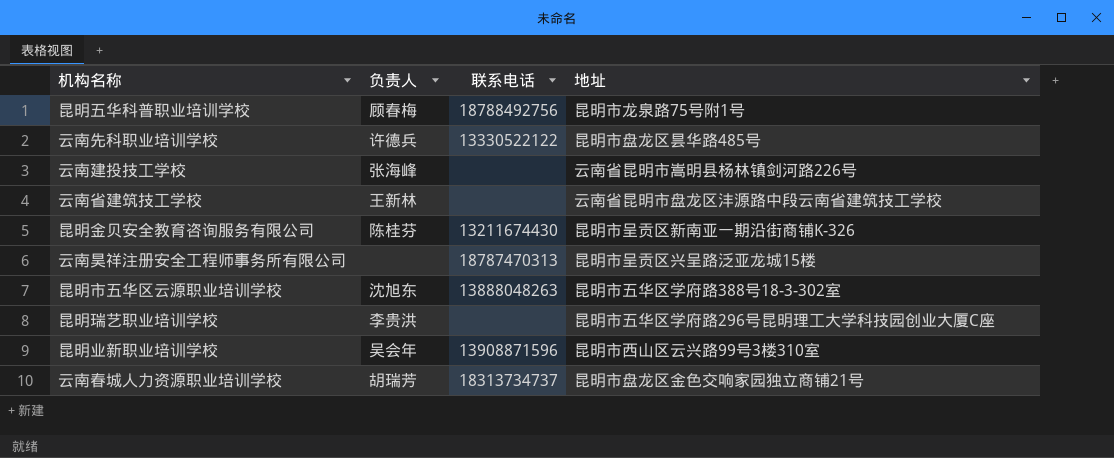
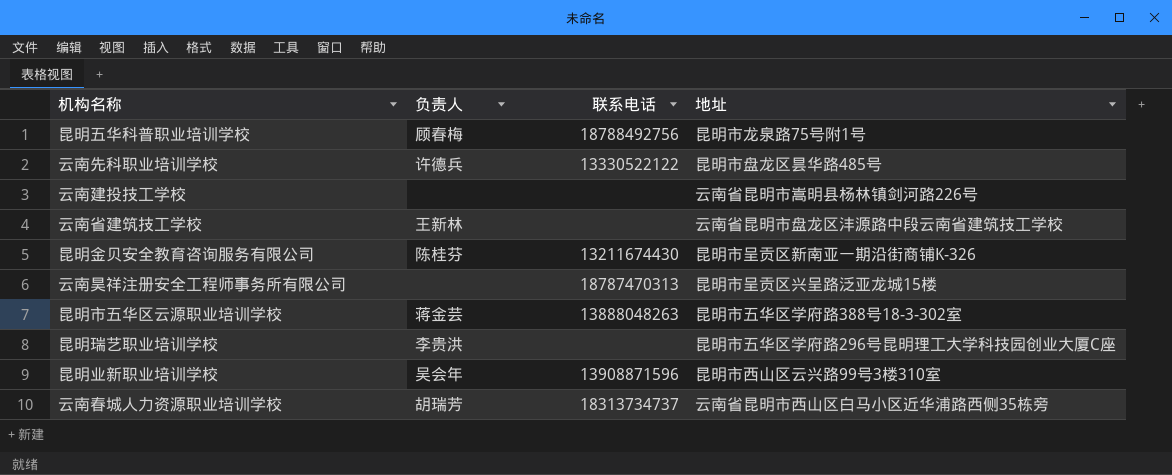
云南建投技工学校 | 负责人: 张海峰 -> none
昆明市五华区云源职业培训学校 | 负责人: 沈旭东 -> 蒋金芸
云南春城人力资源职业培训学校 | 地址: 昆明市盘龙区金色交响家园独立商铺21号 -> 云南省昆明市西山区白马小区近华浦路西侧35栋旁

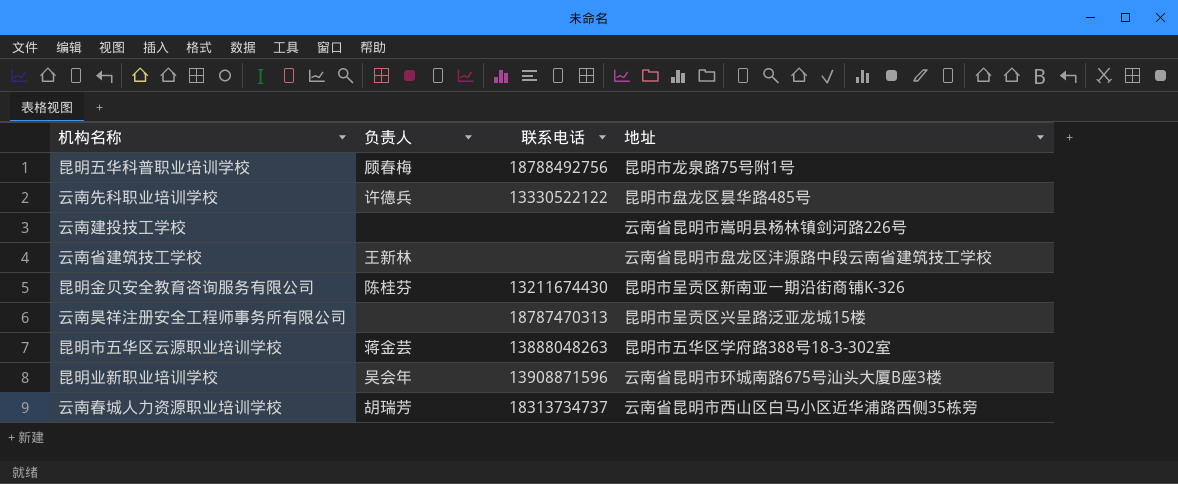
row 昆明瑞艺职业培训学校: 李贵洪 | none | 昆明市五华区学府路296号昆明理工大学科技园创业大厦C座 -> none
昆明业新职业培训学校 | 地址: 昆明市西山区云兴路99号3楼310室 -> 云南省昆明市环城南路675号汕头大厦B座3楼

